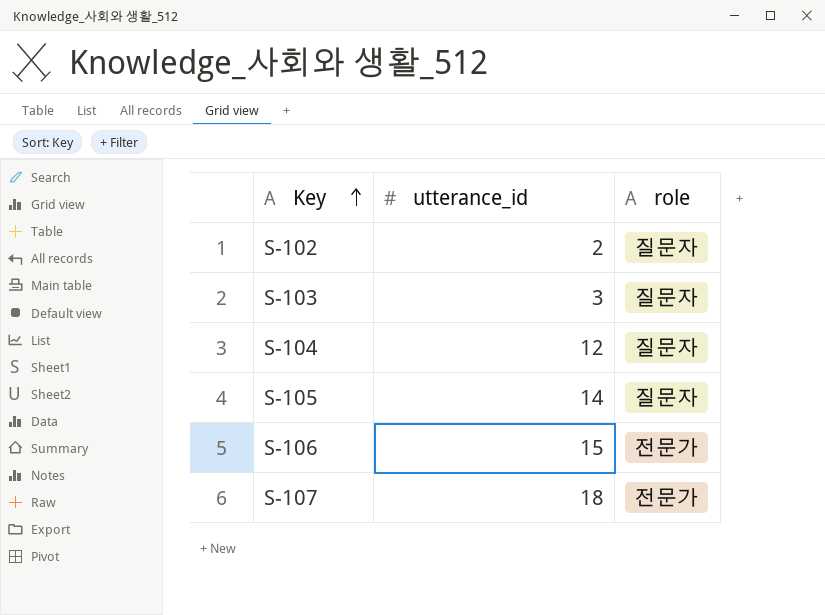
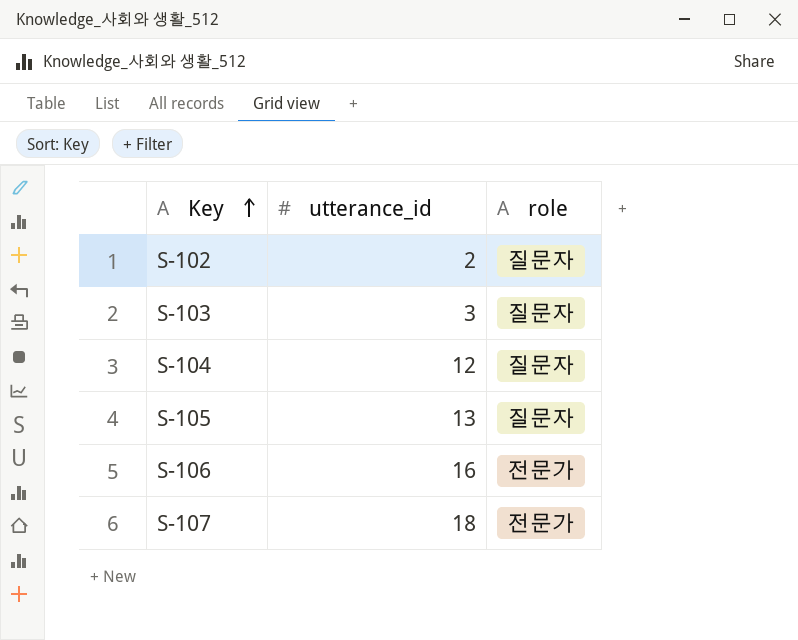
S-105 | utterance_id: 14 -> 13
S-106 | utterance_id: 15 -> 16

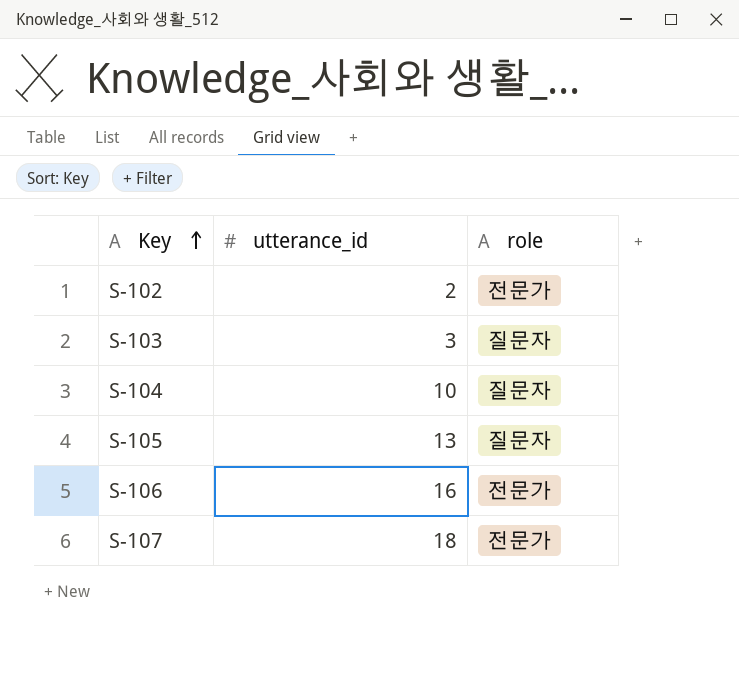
S-102 | role: 질문자 -> 전문가
S-104 | utterance_id: 12 -> 10

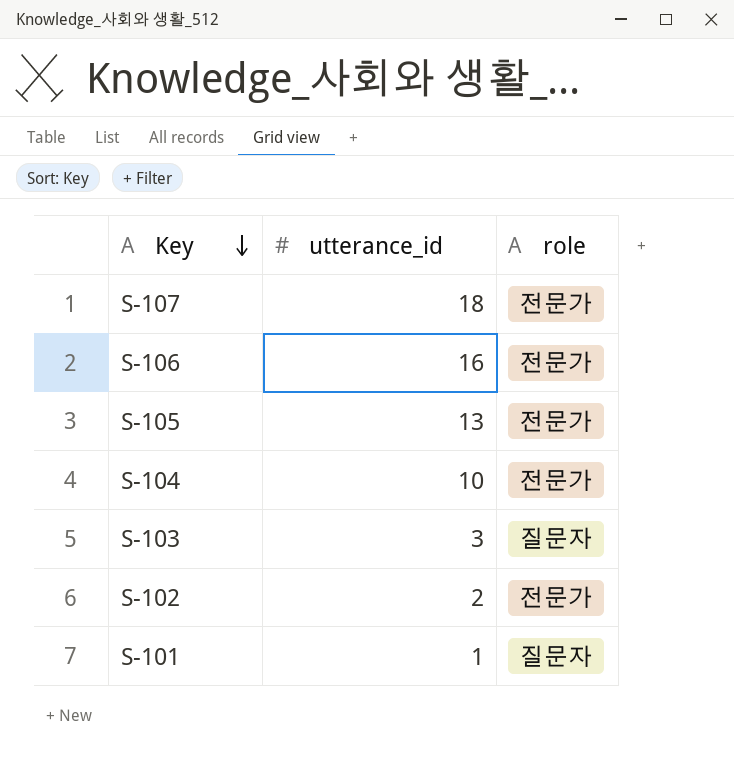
row order: Key ascending -> Key descending
S-105 | role: 질문자 -> 전문가
S-104 | role: 질문자 -> 전문가
row S-101: none -> 1 | 질문자

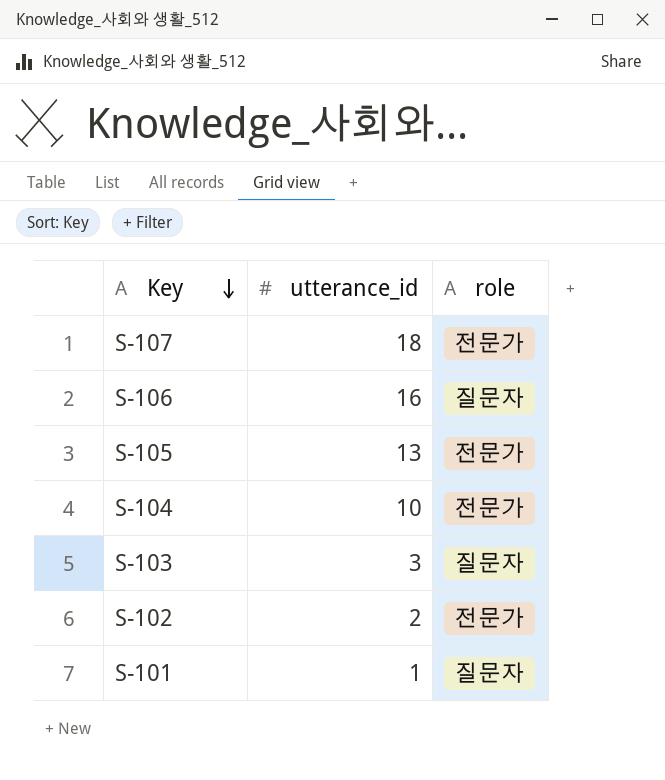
S-106 | role: 전문가 -> 질문자

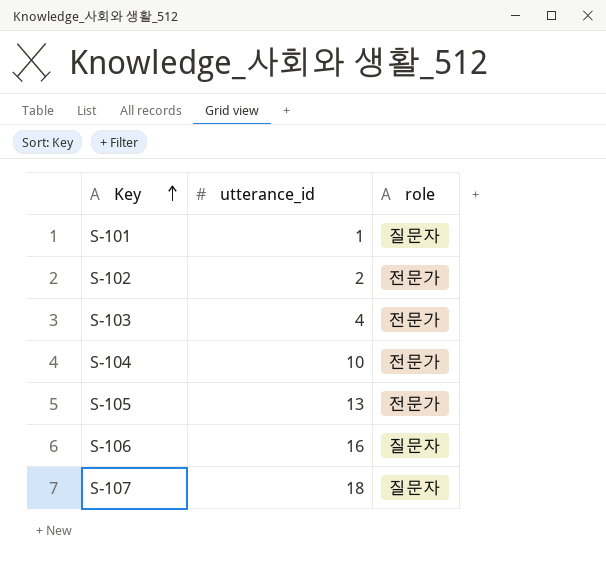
row order: Key descending -> Key ascending
S-103 | utterance_id: 3 -> 4
S-103 | role: 질문자 -> 전문가
S-107 | role: 전문가 -> 질문자

